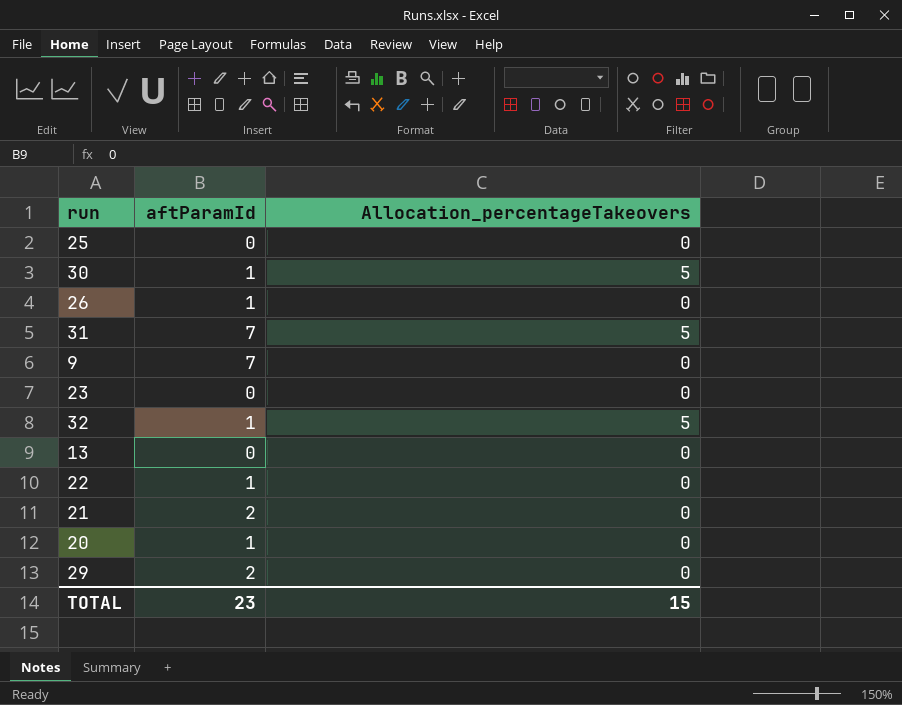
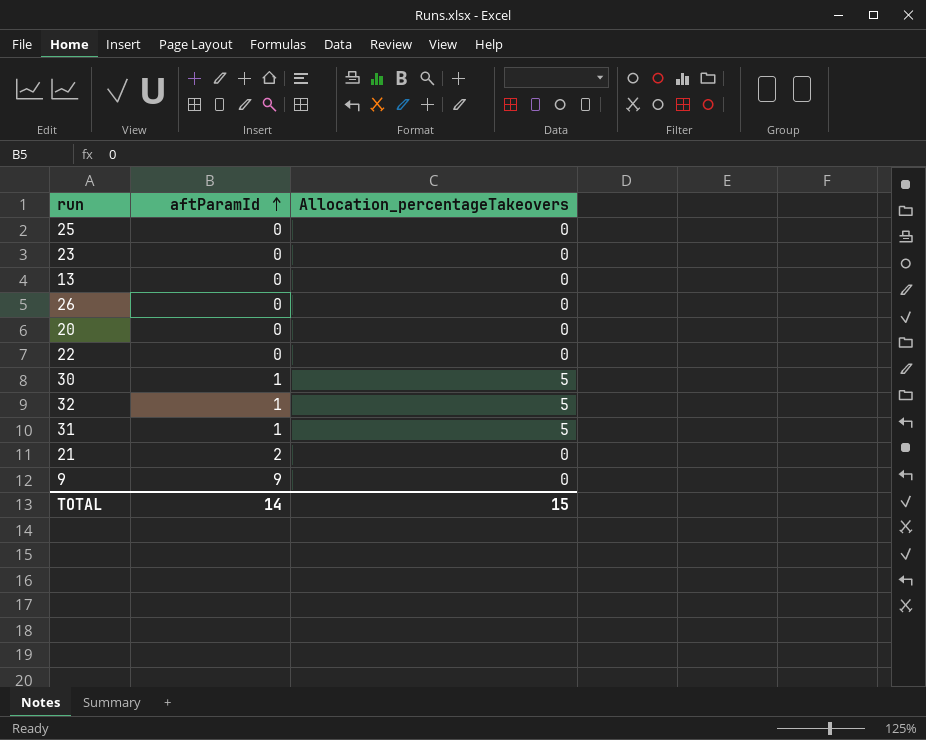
row order: none -> aftParamId ascending
row 29: 2 | 0 -> none
26 | aftParamId: 1 -> 0
20 | aftParamId: 1 -> 0
22 | aftParamId: 1 -> 0
31 | aftParamId: 7 -> 1
9 | aftParamId: 7 -> 9
TOTAL | aftParamId: 23 -> 14

